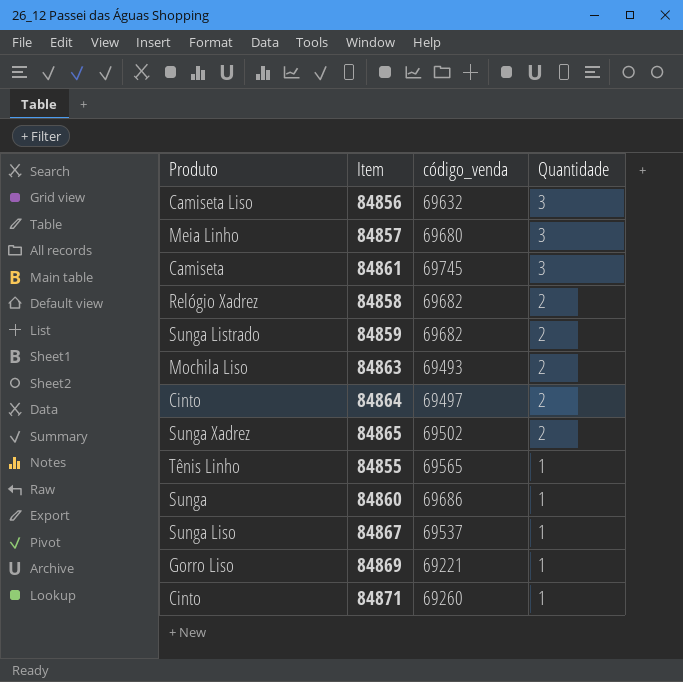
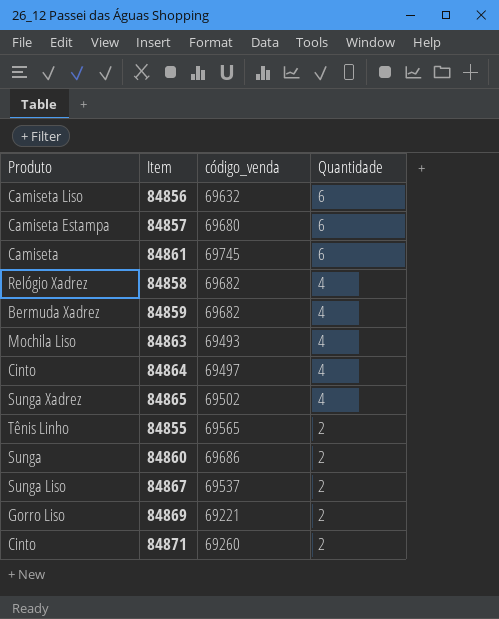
84856 | Quantidade: 3 -> 6
84857 | Produto: Meia Linho -> Camiseta Estampa
84857 | Quantidade: 3 -> 6
84861 | Quantidade: 3 -> 6
84858 | Quantidade: 2 -> 4
84859 | Produto: Sunga Listrado -> Bermuda Xadrez
84859 | Quantidade: 2 -> 4
84863 | Quantidade: 2 -> 4
84864 | Quantidade: 2 -> 4
84865 | Quantidade: 2 -> 4
84855 | Quantidade: 1 -> 2
84860 | Quantidade: 1 -> 2
84867 | Quantidade: 1 -> 2
84869 | Quantidade: 1 -> 2
84871 | Quantidade: 1 -> 2

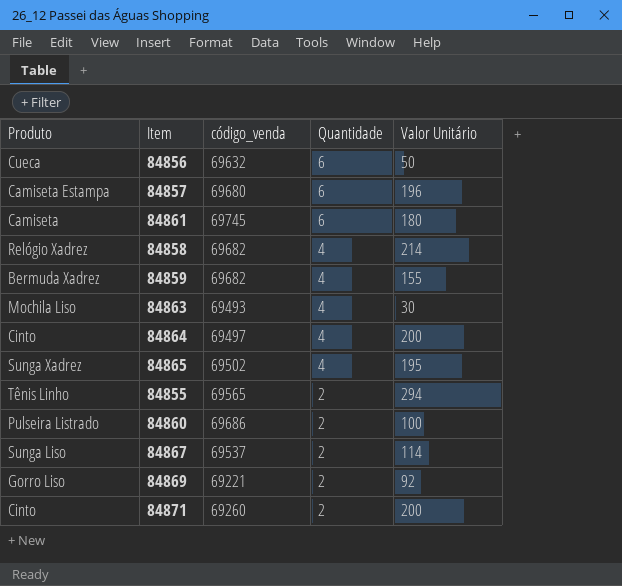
column Valor Unitário | position: none -> 5
84856 | Produto: Camiseta Liso -> Cueca
84860 | Produto: Sunga -> Pulseira Listrado

